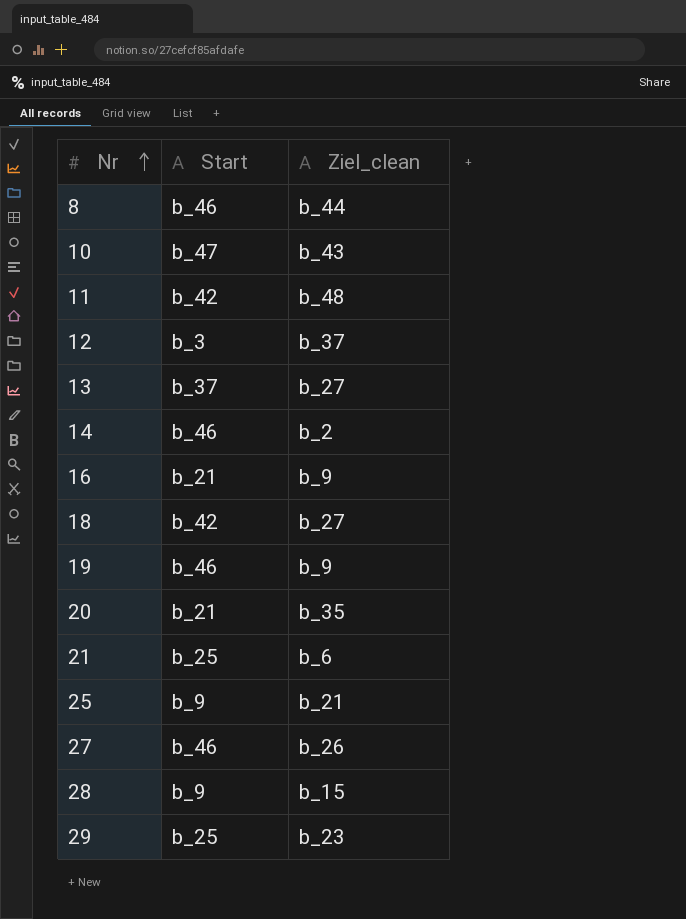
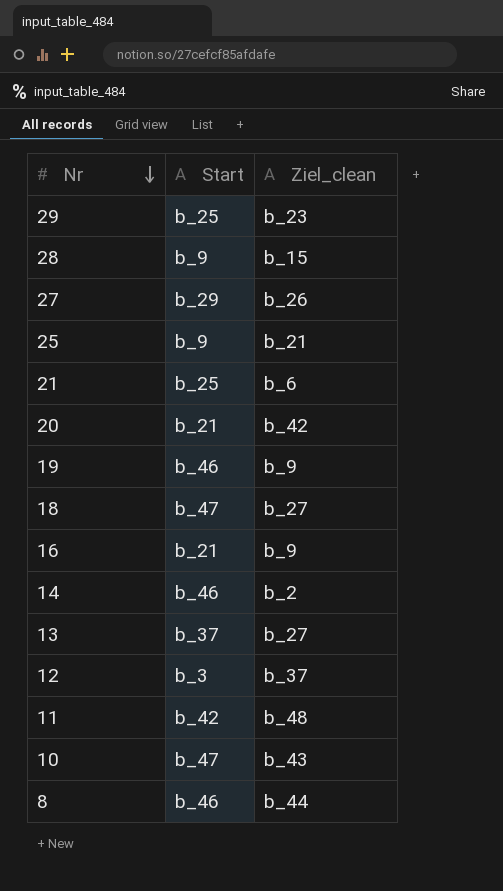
row order: Nr ascending -> Nr descending
27 | Start: b_46 -> b_29
20 | Ziel_clean: b_35 -> b_42
18 | Start: b_42 -> b_47

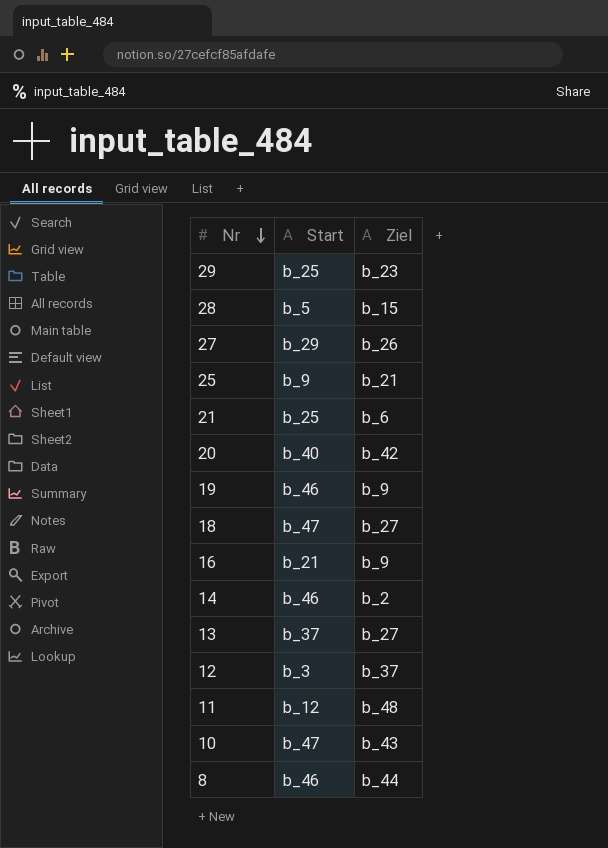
column name: Ziel_clean -> Ziel
28 | Start: b_9 -> b_5
20 | Start: b_21 -> b_40
11 | Start: b_42 -> b_12

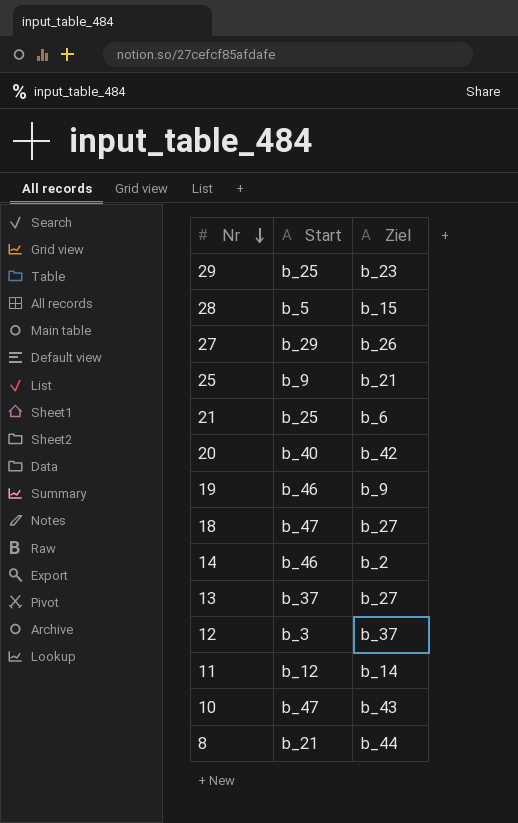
row 16: b_21 | b_9 -> none
11 | Ziel: b_48 -> b_14
8 | Start: b_46 -> b_21

